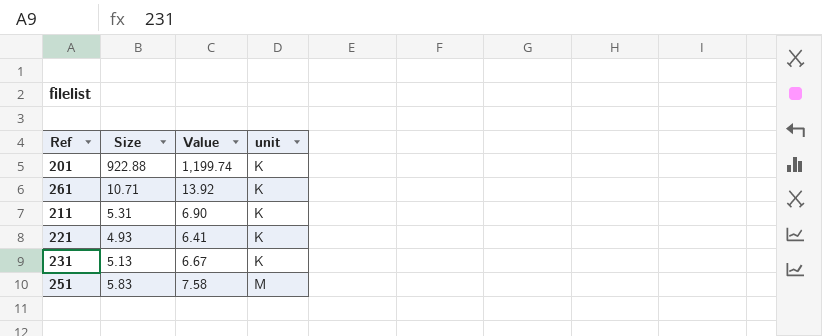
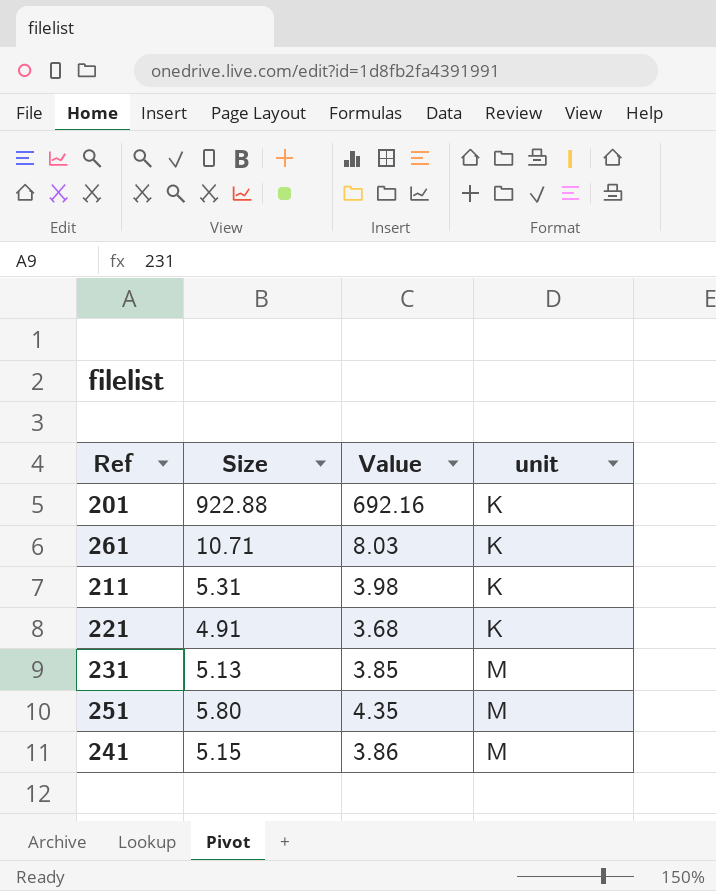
column Value | formula: [Size] * 1.3 -> [Size] * 0.75
221 | Size: 4.93 -> 4.91
231 | unit: K -> M
251 | Size: 5.83 -> 5.80
row 241: none -> 5.15 | 3.86 | M

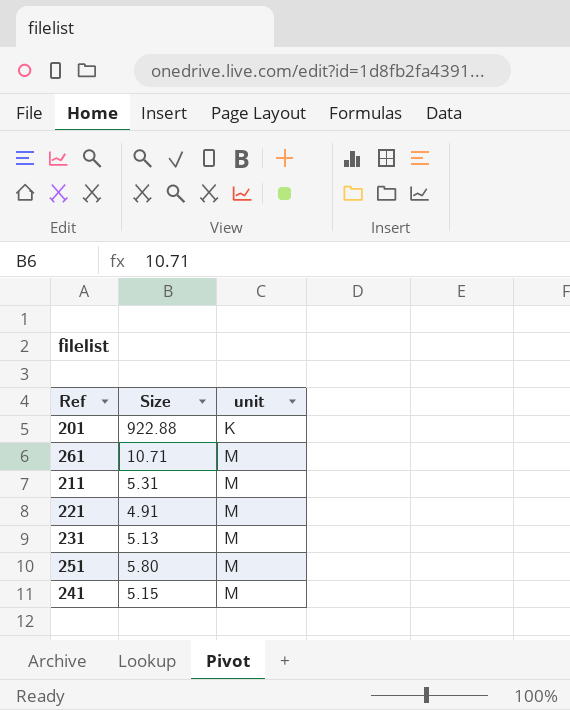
column Value | formula: [Size] * 0.75 -> none
261 | unit: K -> M
211 | unit: K -> M
221 | unit: K -> M

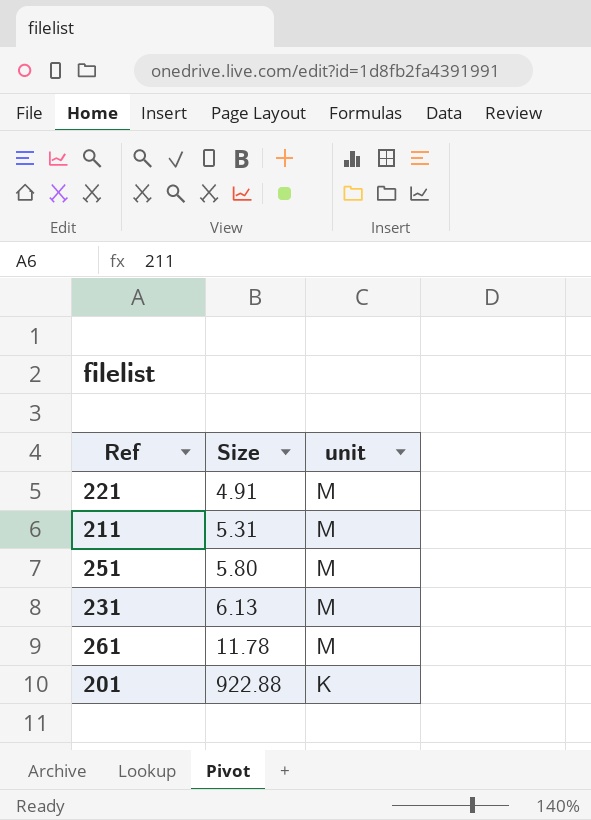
row order: unit ascending -> Size ascending
row 241: 5.15 | M -> none
231 | Size: 5.13 -> 6.13
261 | Size: 10.71 -> 11.78

